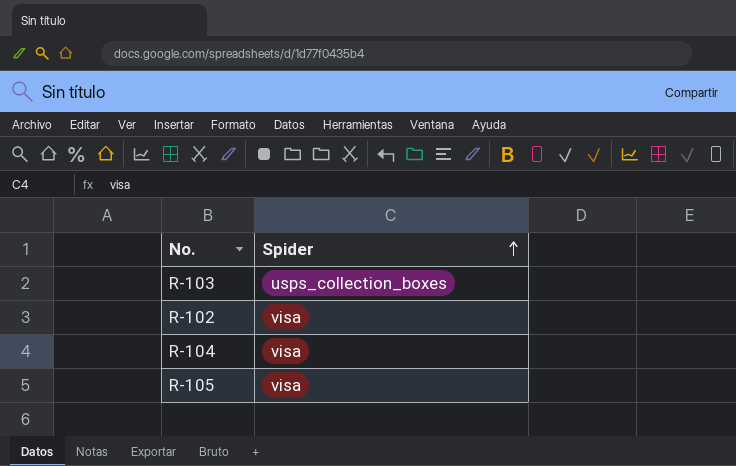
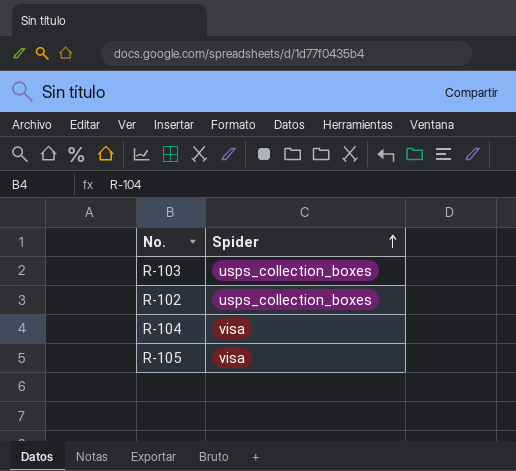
R-102 | Spider: visa -> usps_collection_boxes

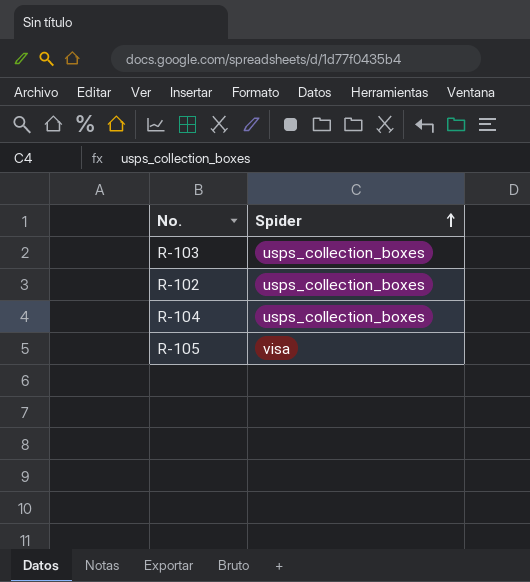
R-104 | Spider: visa -> usps_collection_boxes

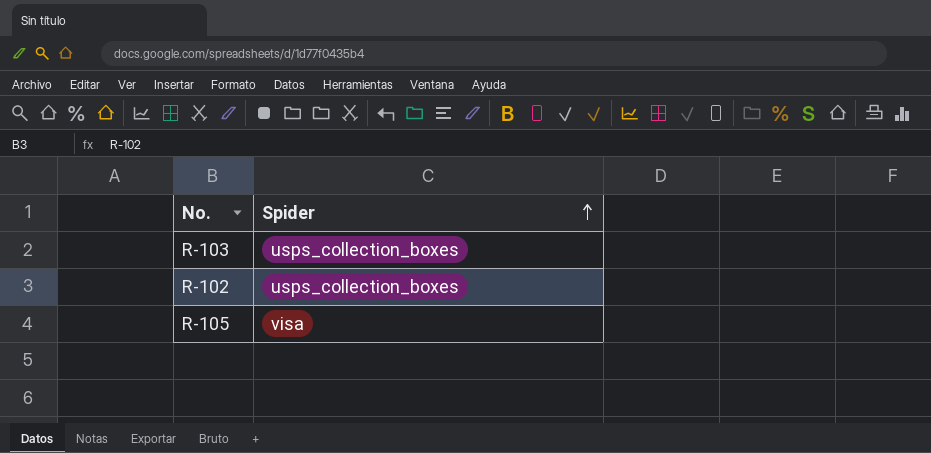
row R-104: usps_collection_boxes -> none

